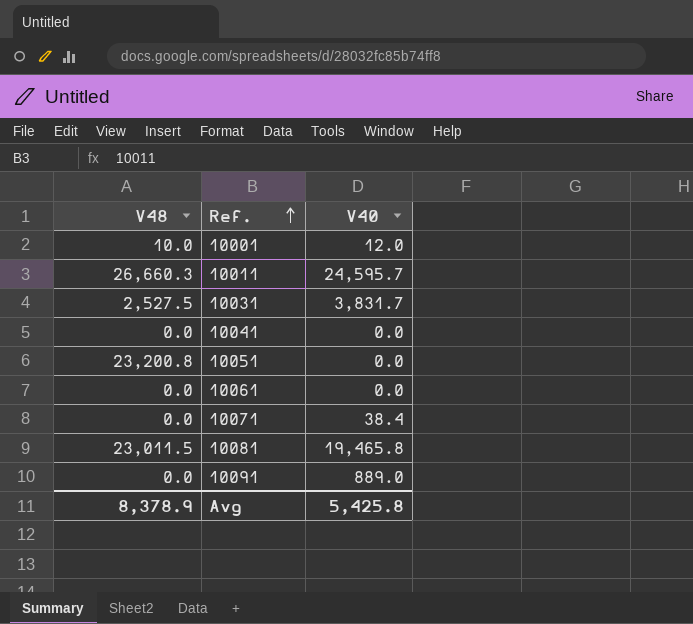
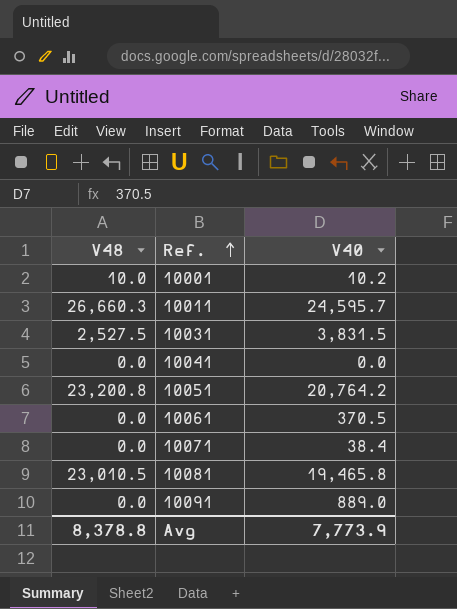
10001 | V40: 12.0 -> 10.2
10031 | V40: 3,831.7 -> 3,831.5
10051 | V40: 0.0 -> 20,764.2
10061 | V40: 0.0 -> 370.5
10081 | V48: 23,011.5 -> 23,010.5
Avg | V48: 8,378.9 -> 8,378.8
Avg | V40: 5,425.8 -> 7,773.9

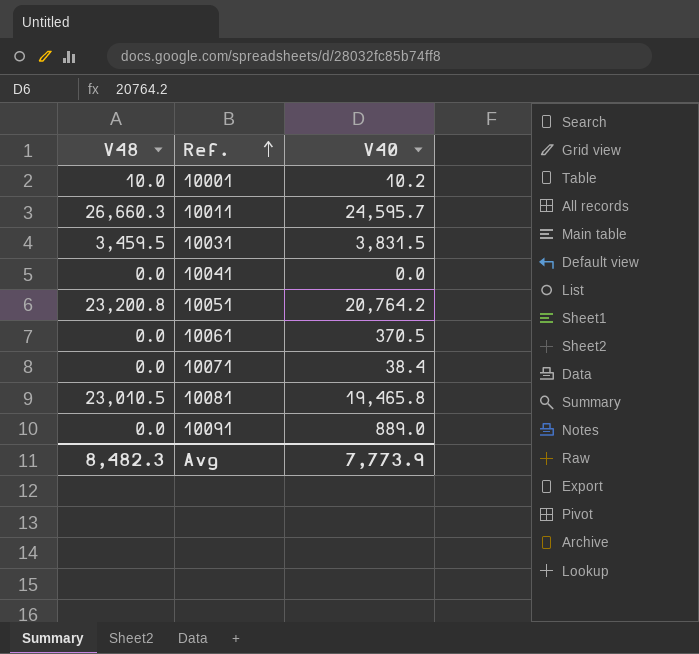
10031 | V48: 2,527.5 -> 3,459.5
Avg | V48: 8,378.8 -> 8,482.3

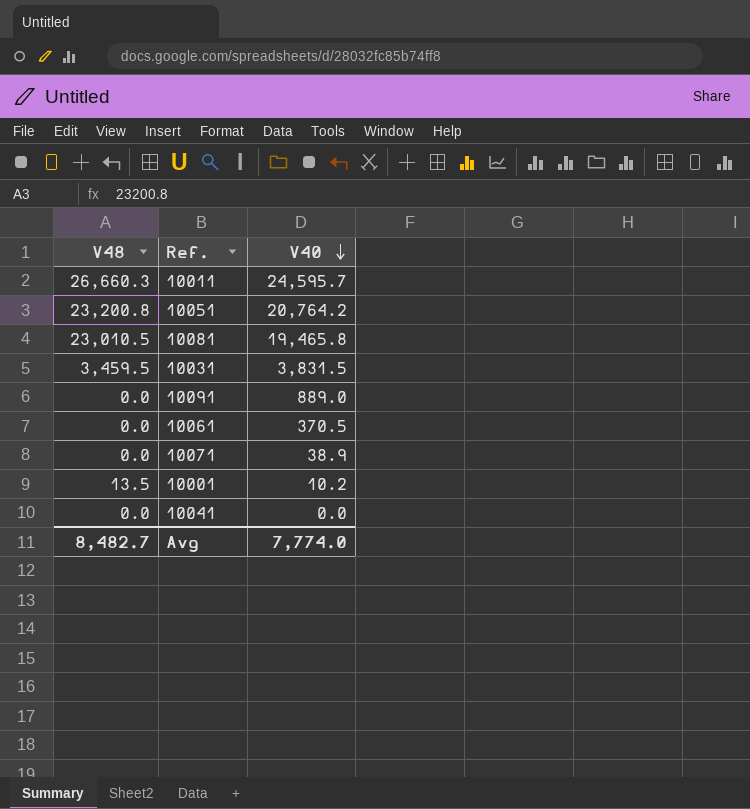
row order: Ref. ascending -> V40 descending
10071 | V40: 38.4 -> 38.9
10001 | V48: 10.0 -> 13.5
Avg | V48: 8,482.3 -> 8,482.7
Avg | V40: 7,773.9 -> 7,774.0

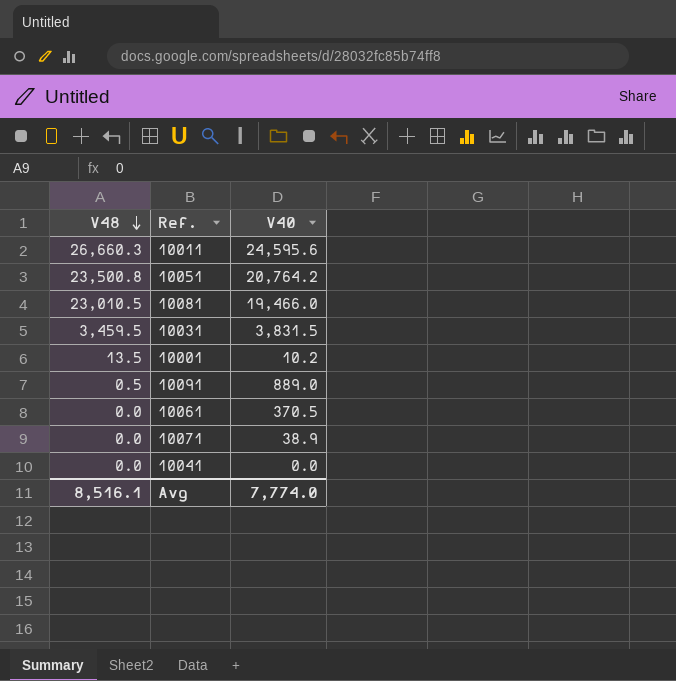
row order: V40 descending -> V48 descending
10011 | V40: 24,595.7 -> 24,595.6
10051 | V48: 23,200.8 -> 23,500.8
10081 | V40: 19,465.8 -> 19,466.0
10091 | V48: 0.0 -> 0.5
Avg | V48: 8,482.7 -> 8,516.1

